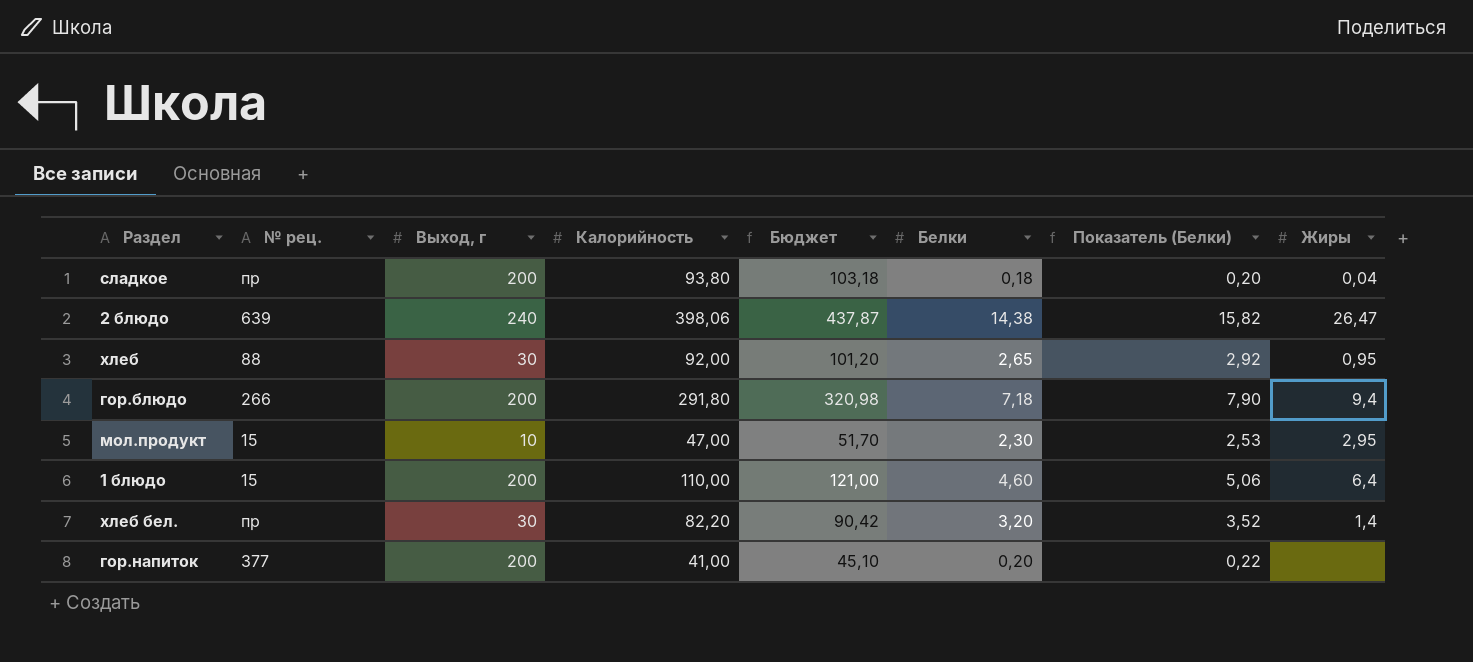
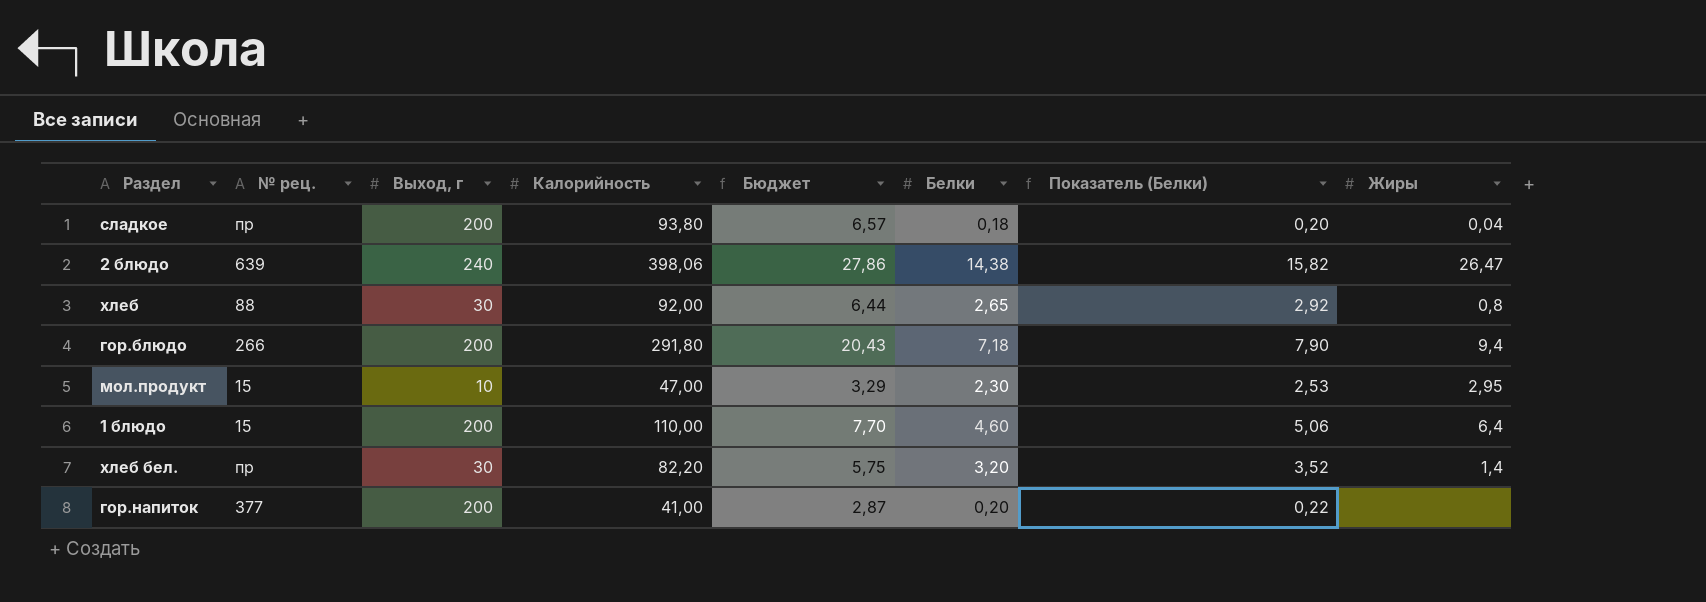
column Бюджет | formula: [Калорийность] * 1,1 -> [Калорийность] * 0,07
хлеб | Жиры: 0,95 -> 0,8

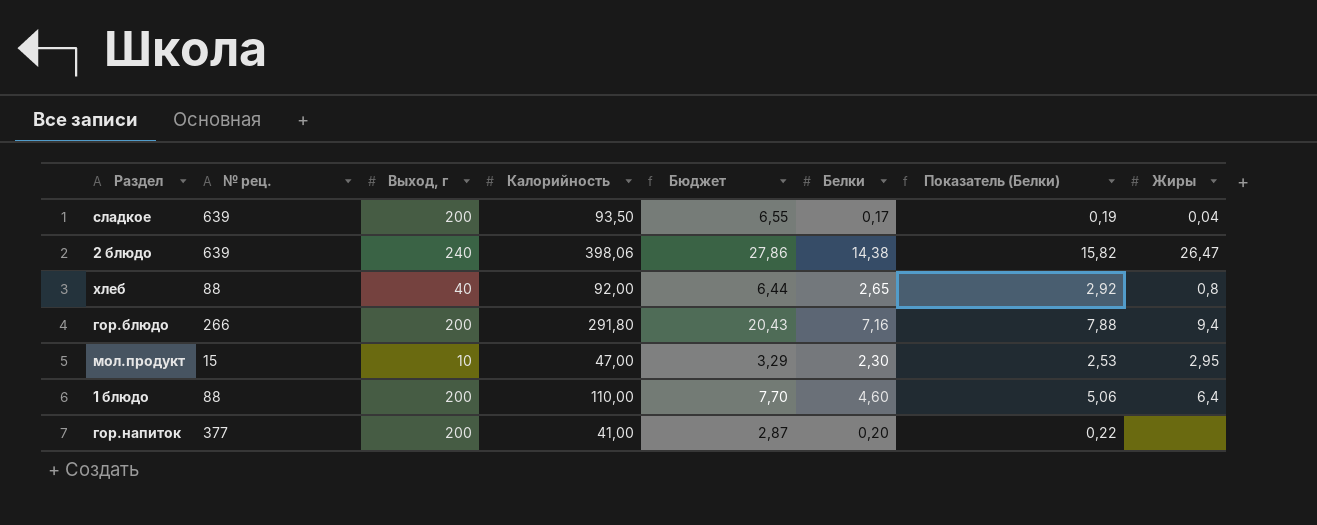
row хлеб бел.: пр | 30 | 82,20 | 5,75 | 3,20 | 3,52 | 1,4 -> none
сладкое | № рец.: пр -> 639
сладкое | Калорийность: 93,80 -> 93,50
сладкое | Бюджет: 6,57 -> 6,55
сладкое | Белки: 0,18 -> 0,17
сладкое | Показатель (Белки): 0,20 -> 0,19
хлеб | Выход, г: 30 -> 40
гор.блюдо | Белки: 7,18 -> 7,16
гор.блюдо | Показатель (Белки): 7,90 -> 7,88
1 блюдо | № рец.: 15 -> 88

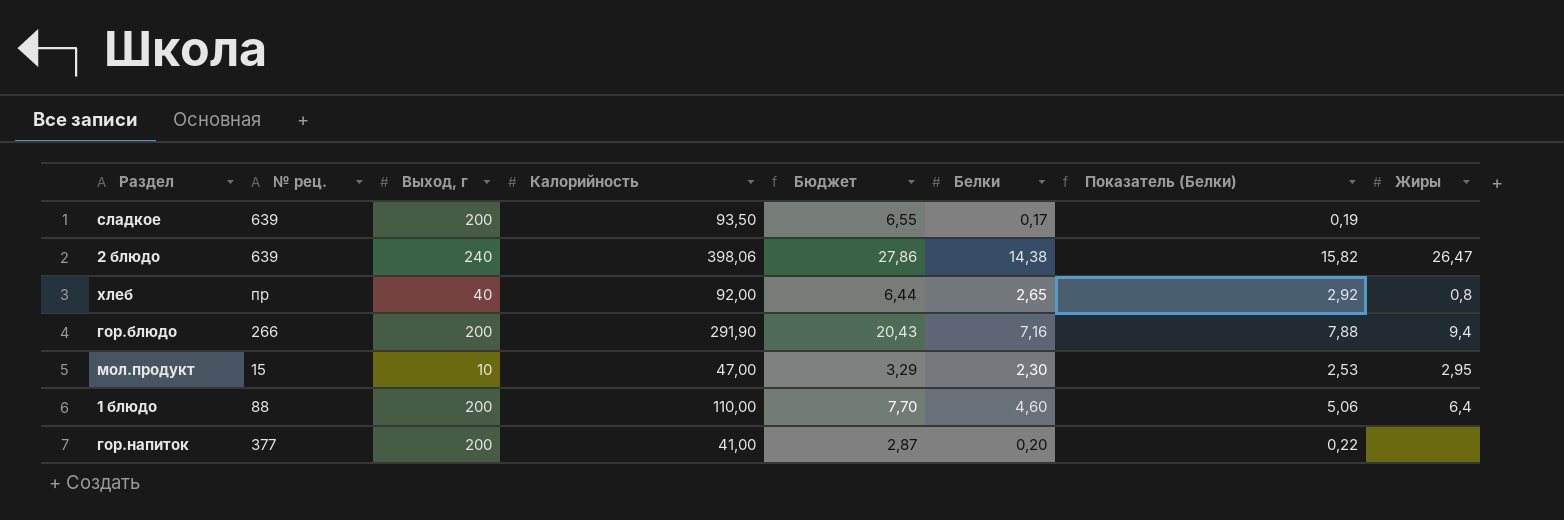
сладкое | Жиры: 0,04 -> none
хлеб | № рец.: 88 -> пр
гор.блюдо | Калорийность: 291,80 -> 291,90

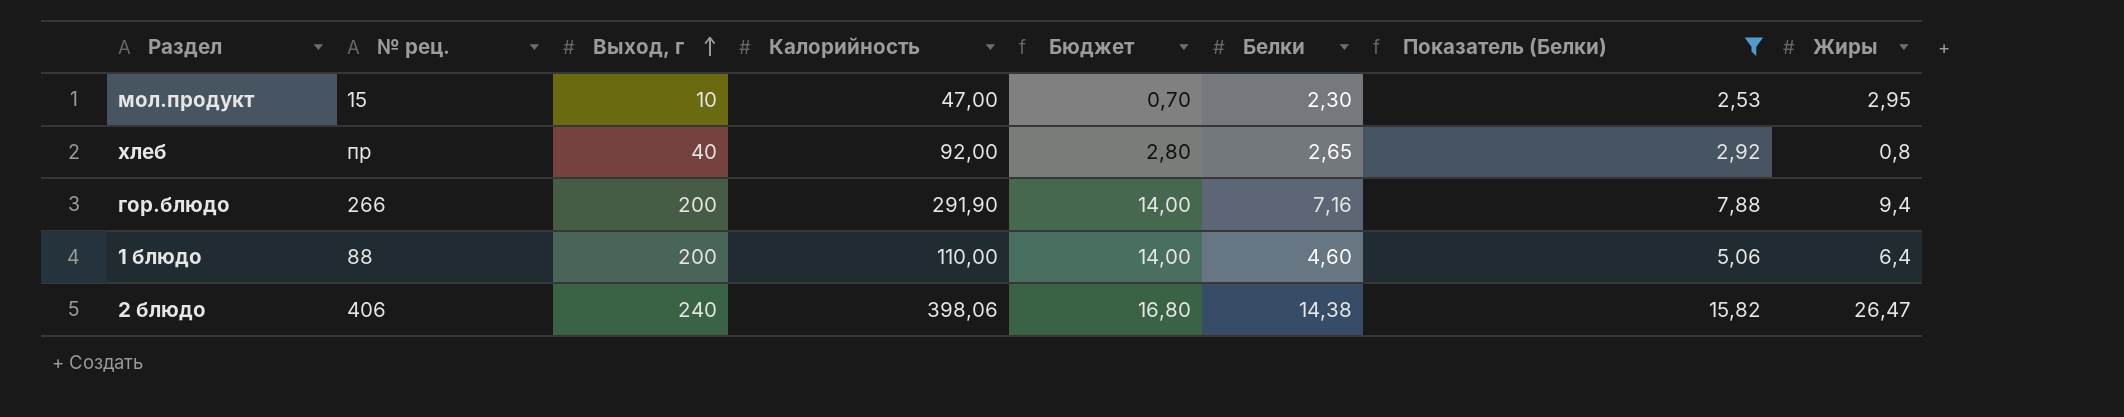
filter: none -> Показатель (Белки) >= 2,53
row order: none -> Выход, г ascending
column Бюджет | formula: [Калорийность] * 0,07 -> [Выход, г] * 0,07
2 блюдо | № рец.: 639 -> 406

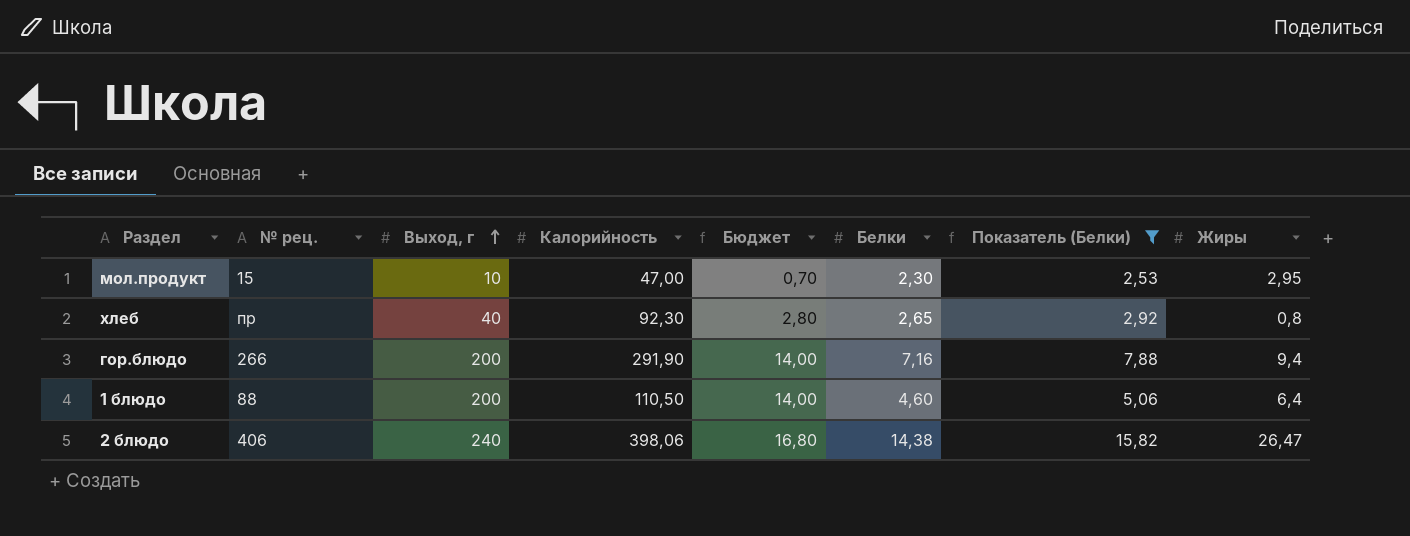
хлеб | Калорийность: 92,00 -> 92,30
1 блюдо | Калорийность: 110,00 -> 110,50

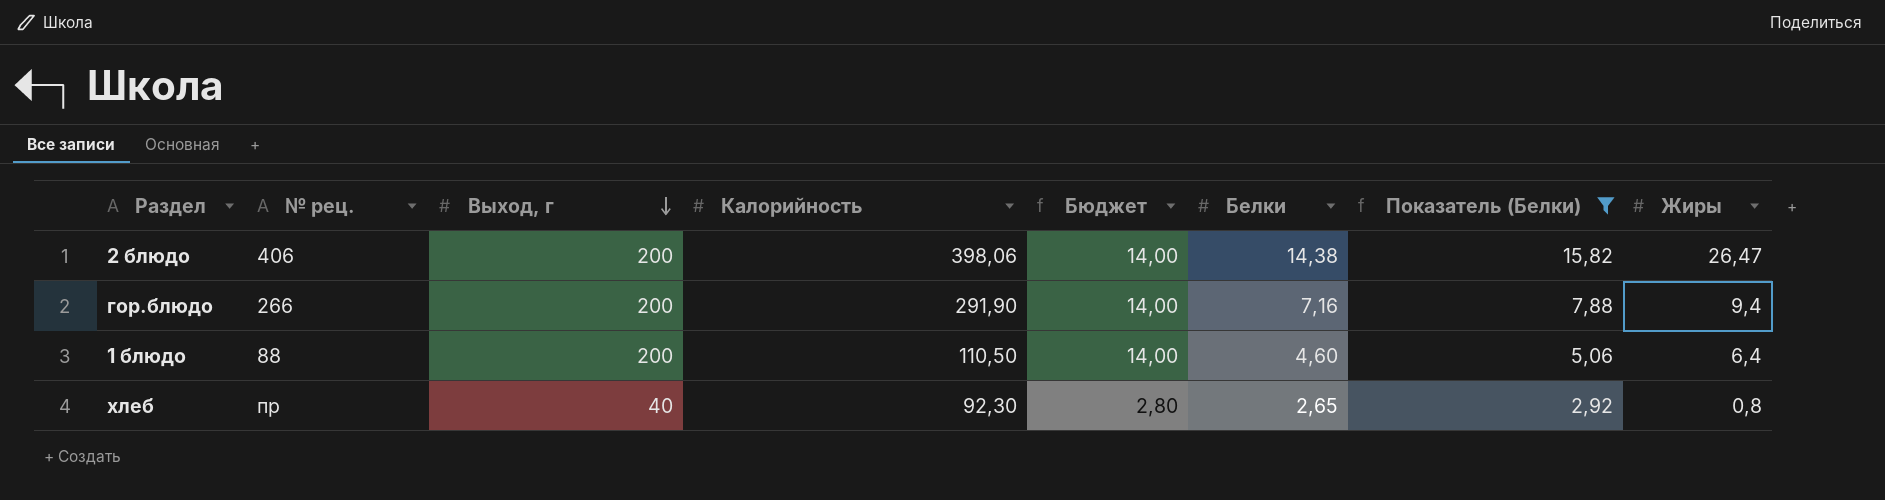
row order: Выход, г ascending -> Выход, г descending
row мол.продукт: 15 | 10 | 47,00 | 0,70 | 2,30 | 2,53 | 2,95 -> none
2 блюдо | Выход, г: 240 -> 200
2 блюдо | Бюджет: 16,80 -> 14,00

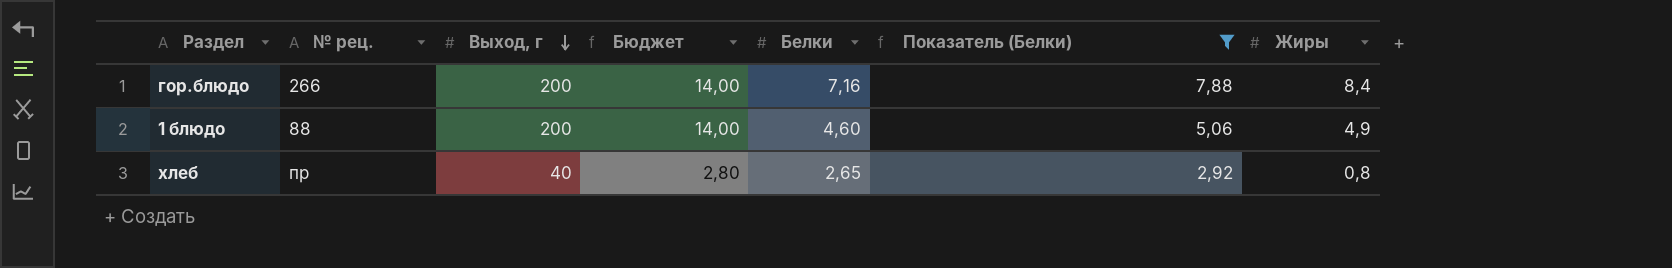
column Калорийность | position: 4 -> none
row 2 блюдо: 406 | 200 | 398,06 | 14,00 | 14,38 | 15,82 | 26,47 -> none
гор.блюдо | Жиры: 9,4 -> 8,4
1 блюдо | Жиры: 6,4 -> 4,9

